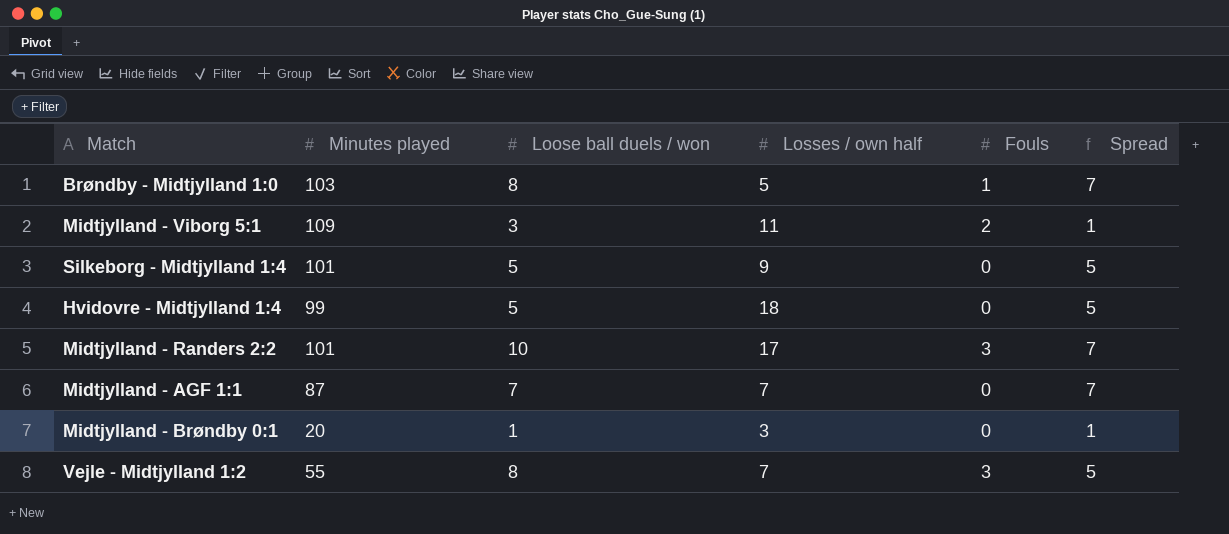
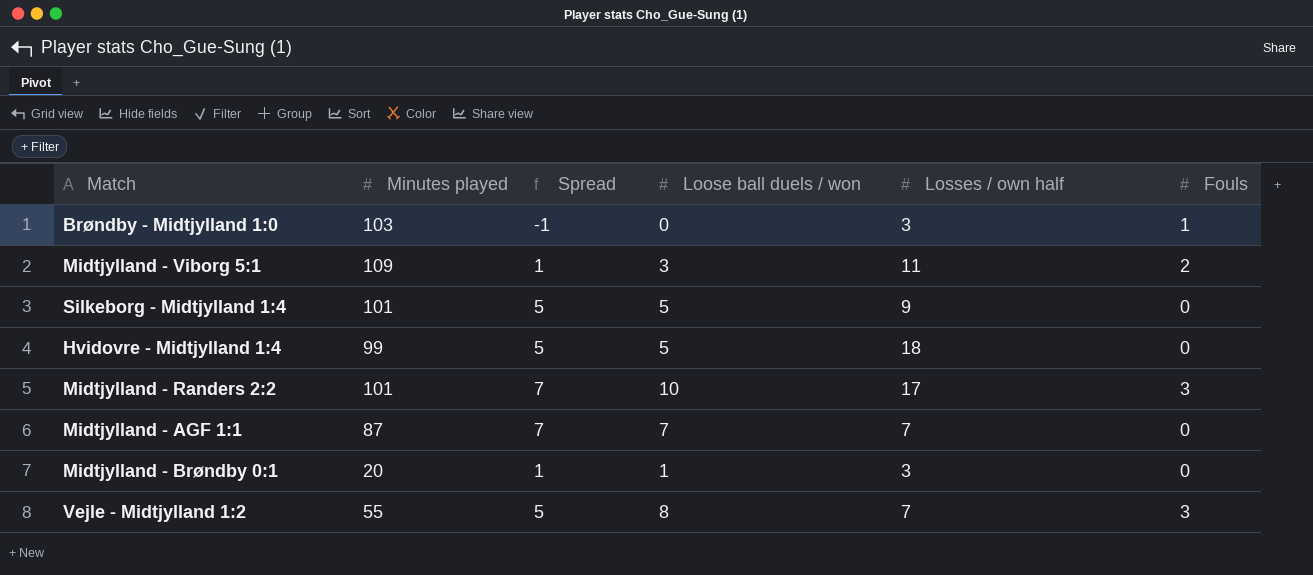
column Spread | position: 6 -> 3
Brøndby - Midtjylland 1:0 | Spread: 7 -> -1
Brøndby - Midtjylland 1:0 | Loose ball duels / won: 8 -> 0
Brøndby - Midtjylland 1:0 | Losses / own half: 5 -> 3

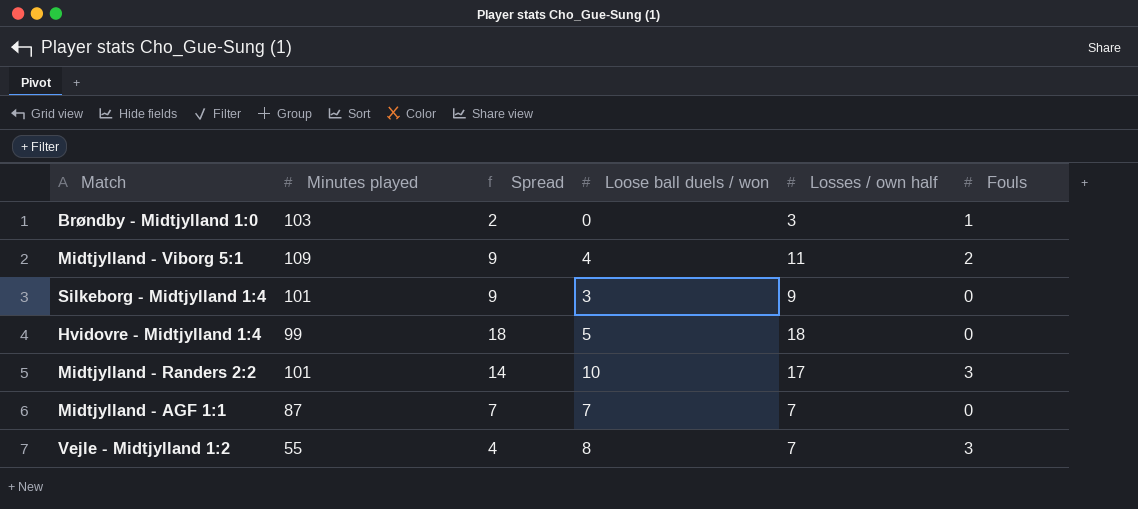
column Spread | formula: [Loose ball duels / won] - [Fouls] -> [Losses / own half] - [Fouls]
row Midtjylland - Brøndby 0:1: 20 | 1 | 1 | 3 | 0 -> none
Midtjylland - Viborg 5:1 | Loose ball duels / won: 3 -> 4
Silkeborg - Midtjylland 1:4 | Loose ball duels / won: 5 -> 3

